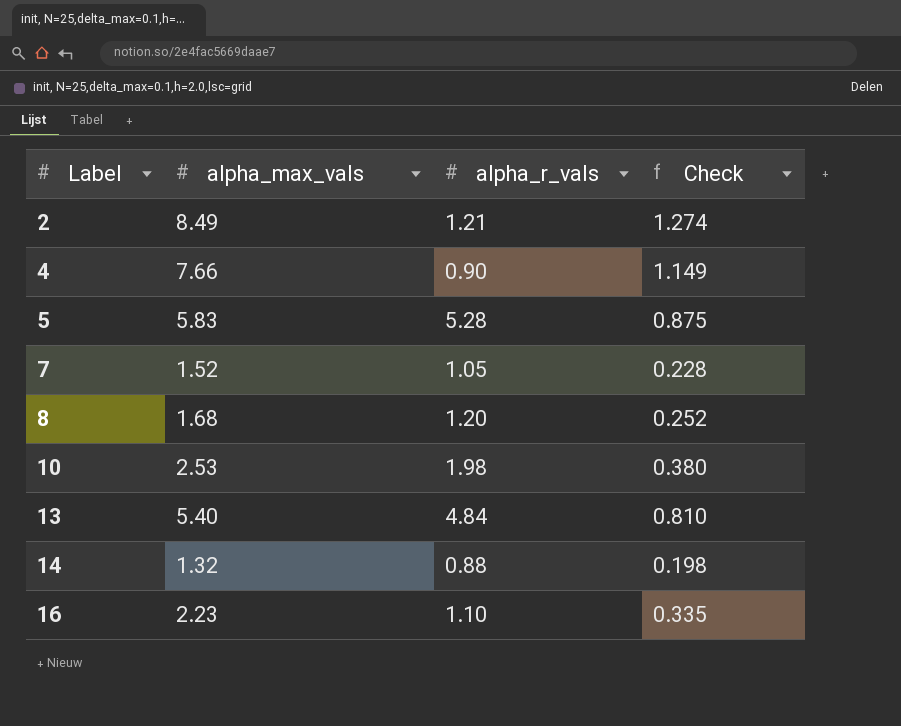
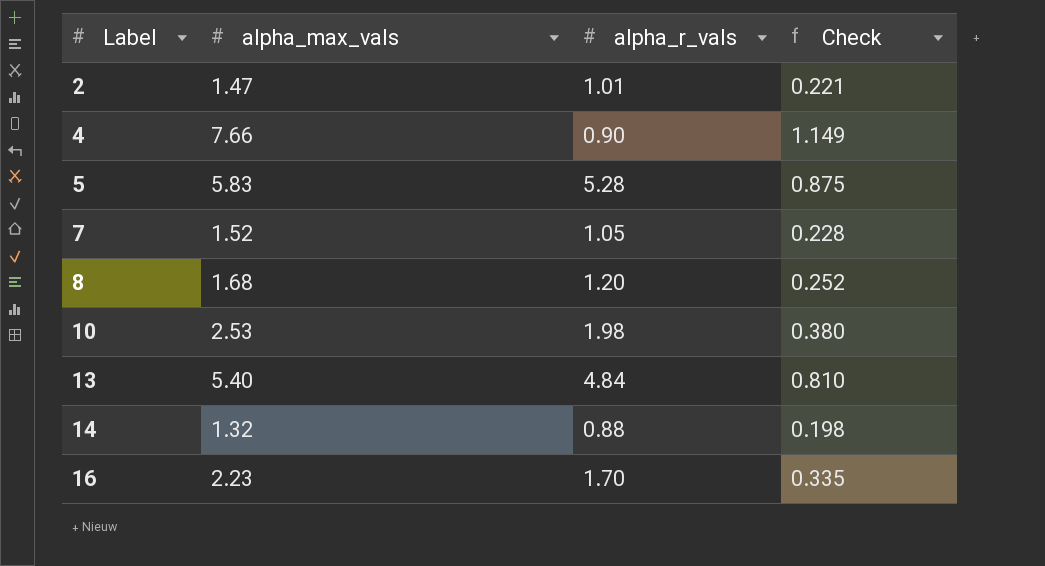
2 | alpha_max_vals: 8.49 -> 1.47
2 | alpha_r_vals: 1.21 -> 1.01
2 | Check: 1.274 -> 0.221
16 | alpha_r_vals: 1.10 -> 1.70

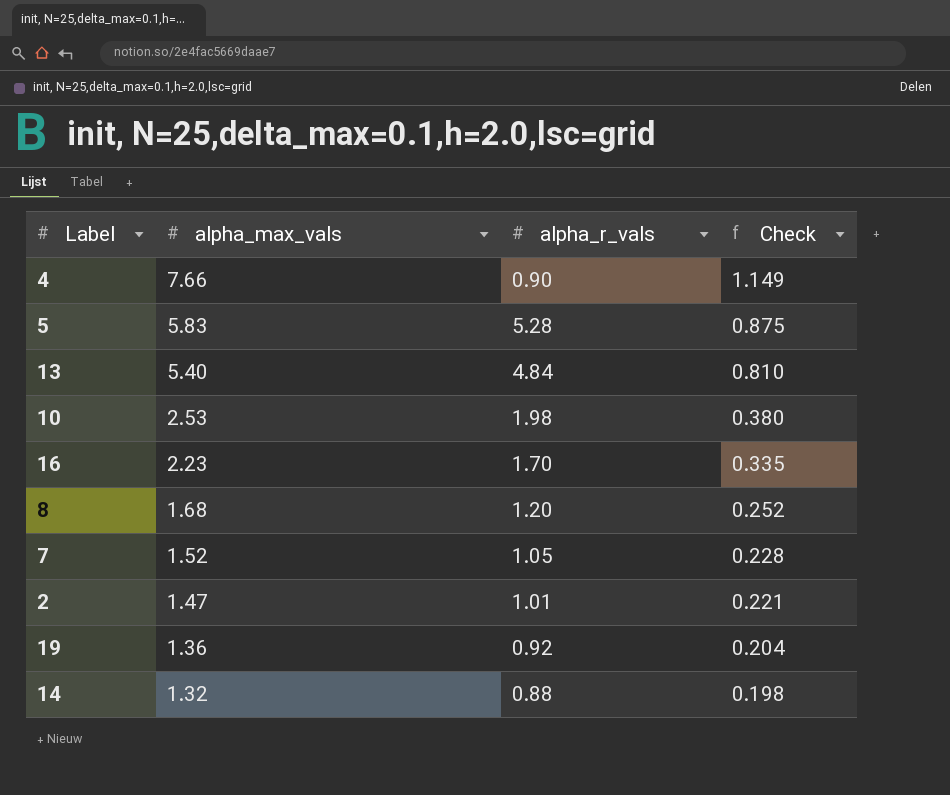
row order: Label ascending -> alpha_max_vals descending
row 19: none -> 1.36 | 0.92 | 0.204

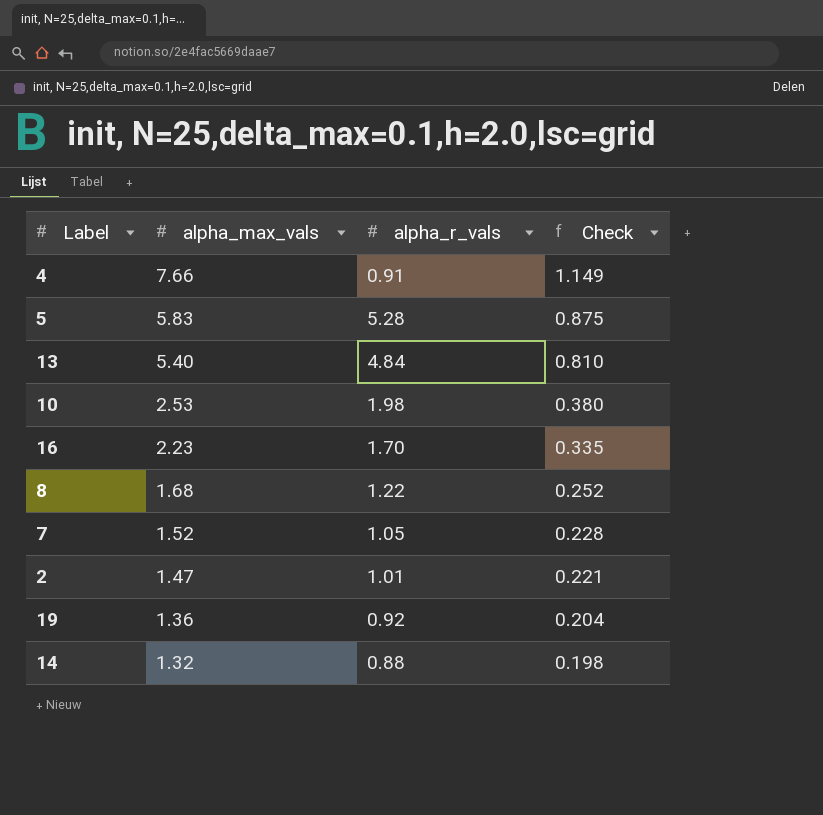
4 | alpha_r_vals: 0.90 -> 0.91
8 | alpha_r_vals: 1.20 -> 1.22

